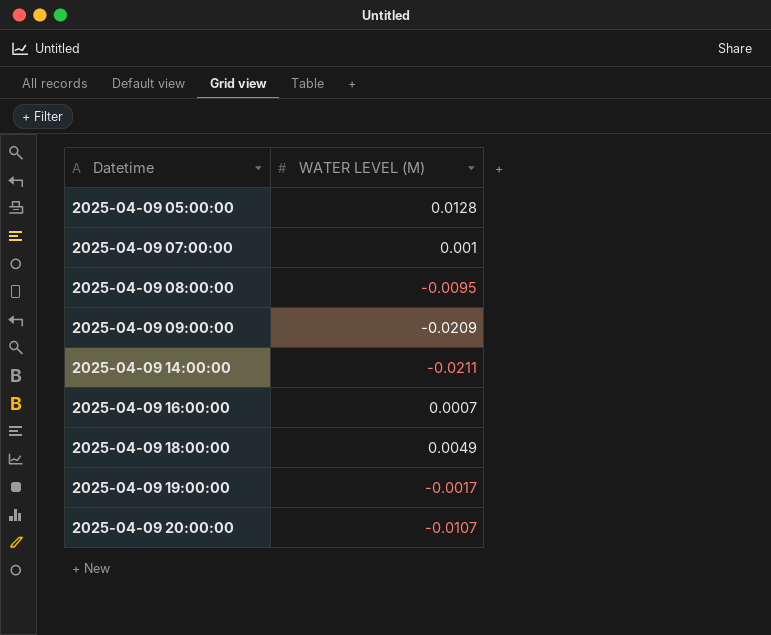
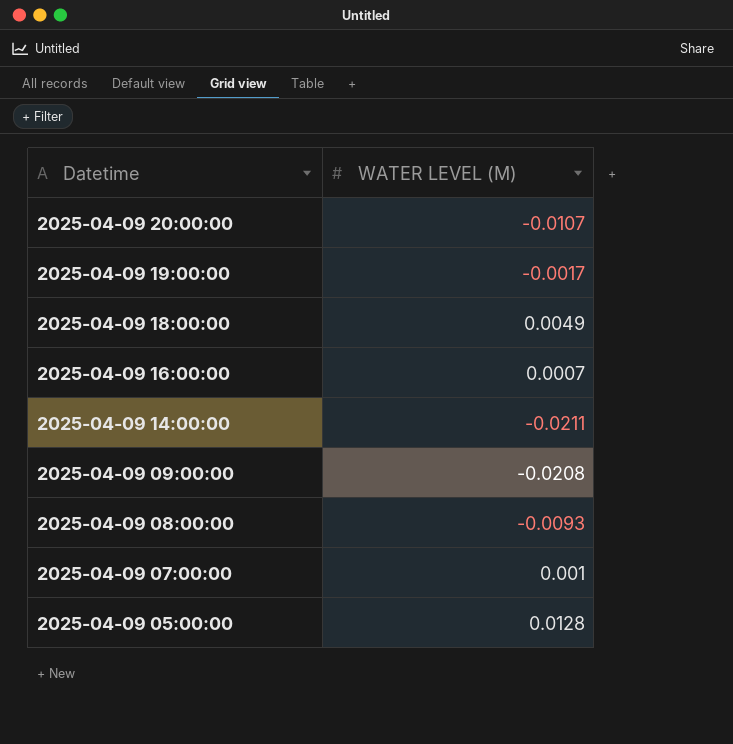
row order: Datetime ascending -> Datetime descending
2025-04-09 09:00:00 | WATER LEVEL (M): -0.0209 -> -0.0208
2025-04-09 08:00:00 | WATER LEVEL (M): -0.0095 -> -0.0093

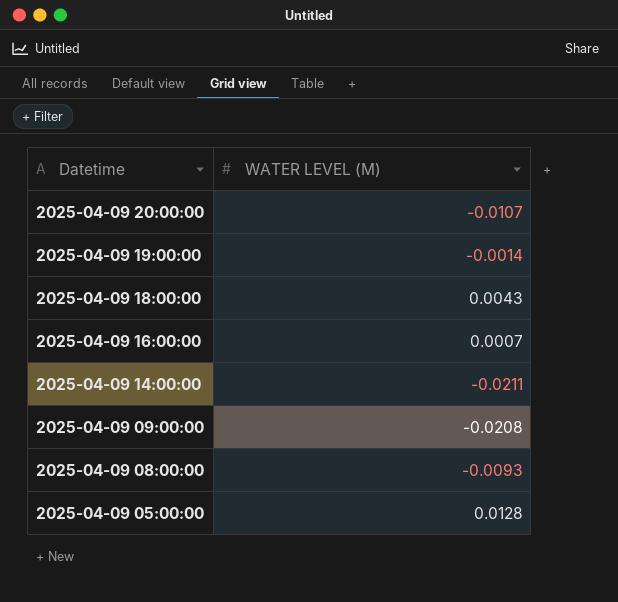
row 2025-04-09 07:00:00: 0.001 -> none
2025-04-09 19:00:00 | WATER LEVEL (M): -0.0017 -> -0.0014
2025-04-09 18:00:00 | WATER LEVEL (M): 0.0049 -> 0.0043

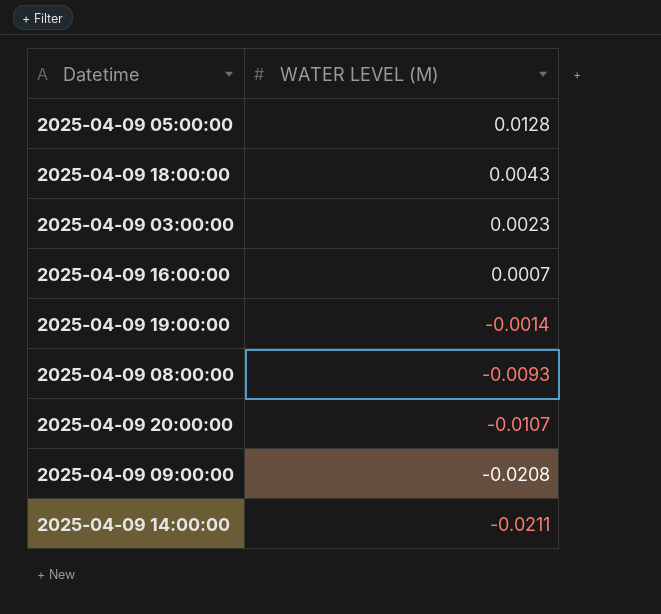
row order: Datetime descending -> WATER LEVEL (M) descending
row 2025-04-09 03:00:00: none -> 0.0023

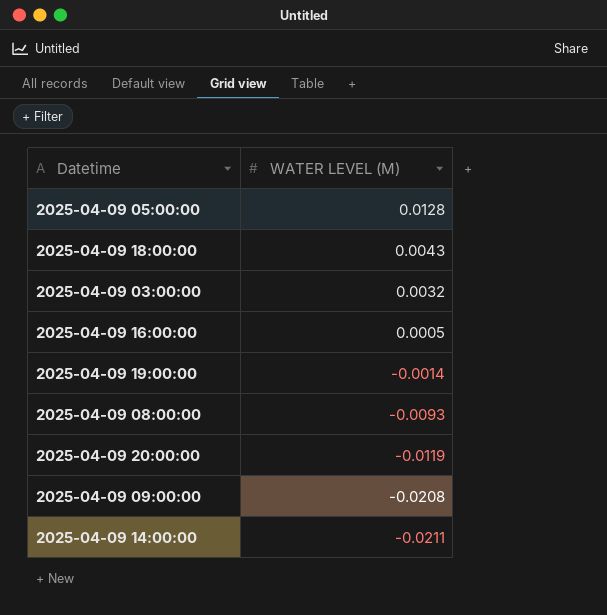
2025-04-09 03:00:00 | WATER LEVEL (M): 0.0023 -> 0.0032
2025-04-09 16:00:00 | WATER LEVEL (M): 0.0007 -> 0.0005
2025-04-09 20:00:00 | WATER LEVEL (M): -0.0107 -> -0.0119

